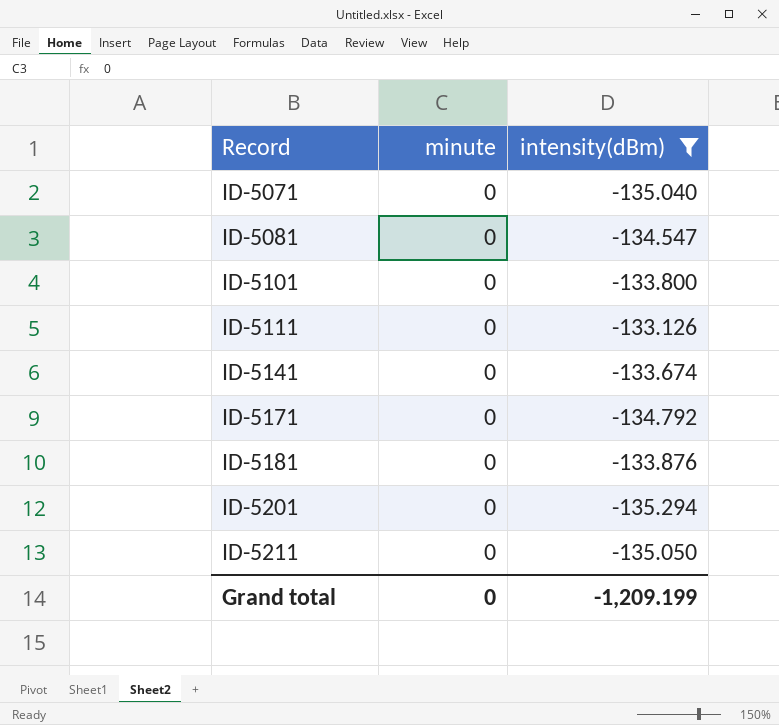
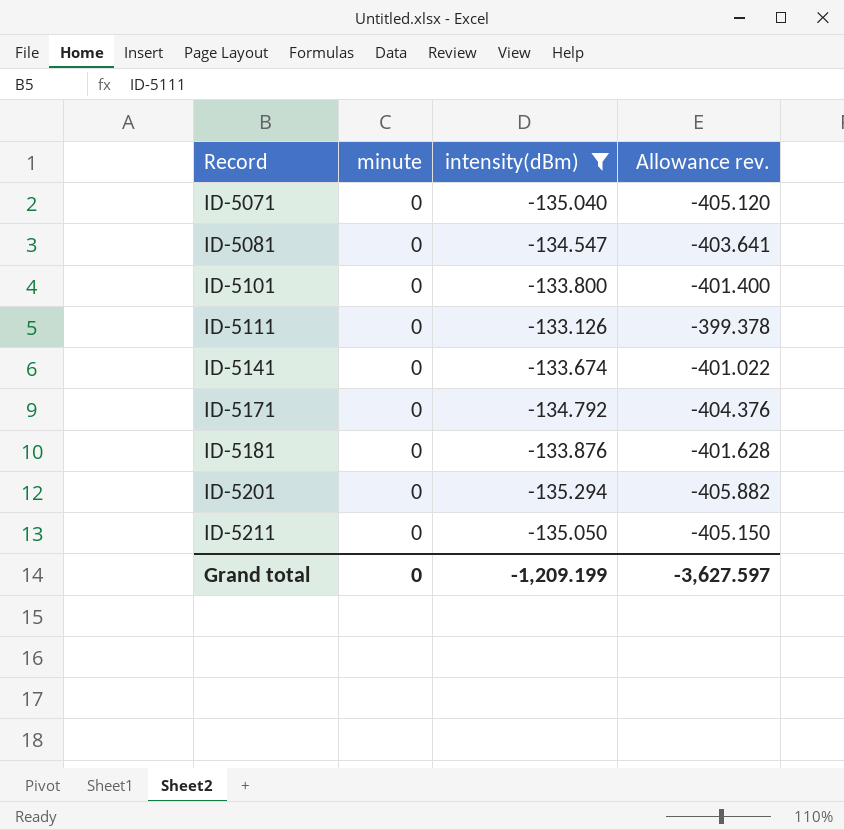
column Allowance rev. | formula: none -> [intensity(dBm)] * 3

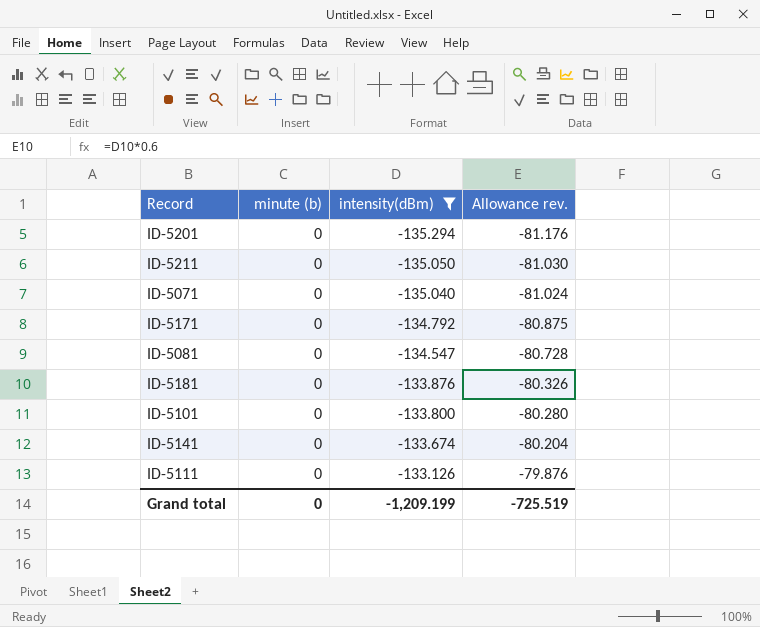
row order: Record ascending -> intensity(dBm) ascending
column name: minute -> minute (b)
column Allowance rev. | formula: [intensity(dBm)] * 3 -> [intensity(dBm)] * 0.6
Grand total | Allowance rev.: -3,627.597 -> -725.519

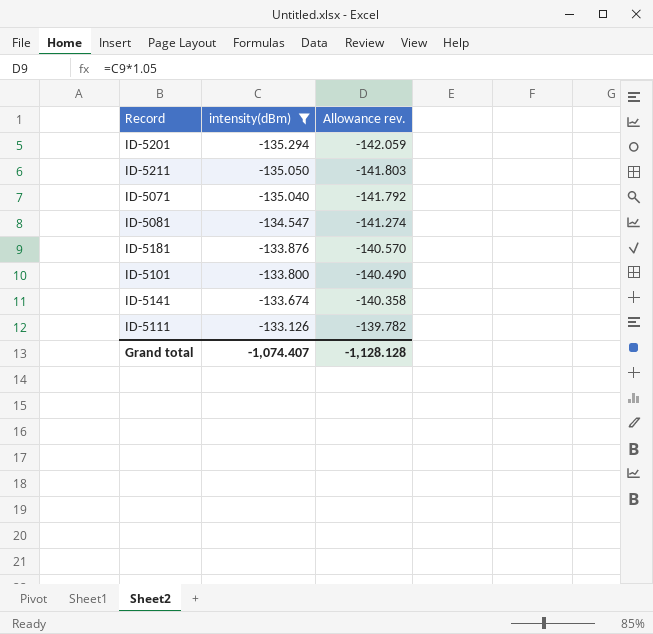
column minute (b) | position: 2 -> none
column Allowance rev. | formula: [intensity(dBm)] * 0.6 -> [intensity(dBm)] * 1.05
row ID-5171: 0 | -134.792 | -80.875 -> none
Grand total | intensity(dBm): -1,209.199 -> -1,074.407
Grand total | Allowance rev.: -725.519 -> -1,128.128

